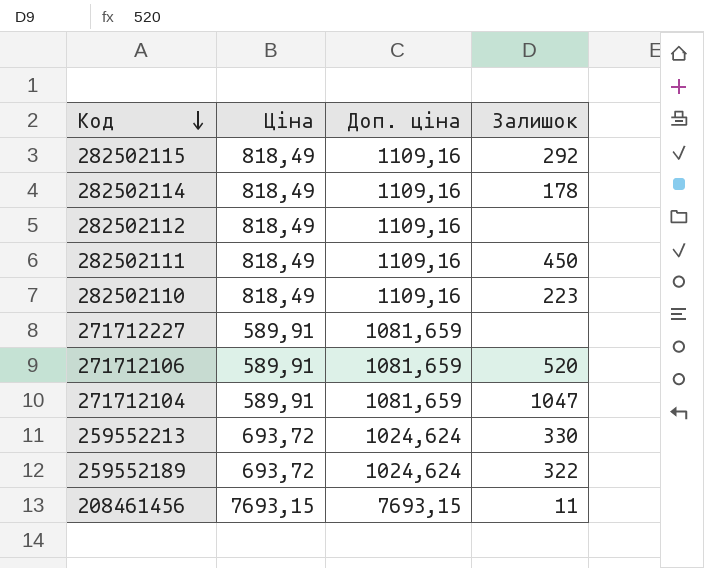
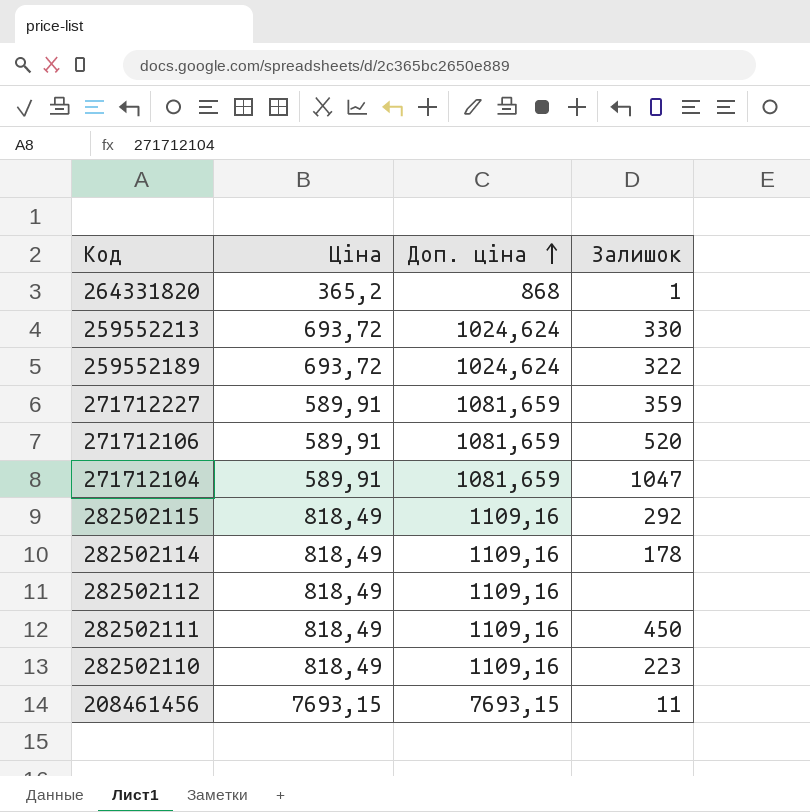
row order: Код descending -> Доп. ціна ascending
row 264331820: none -> 365,2 | 868 | 1
271712227 | Залишок: none -> 359

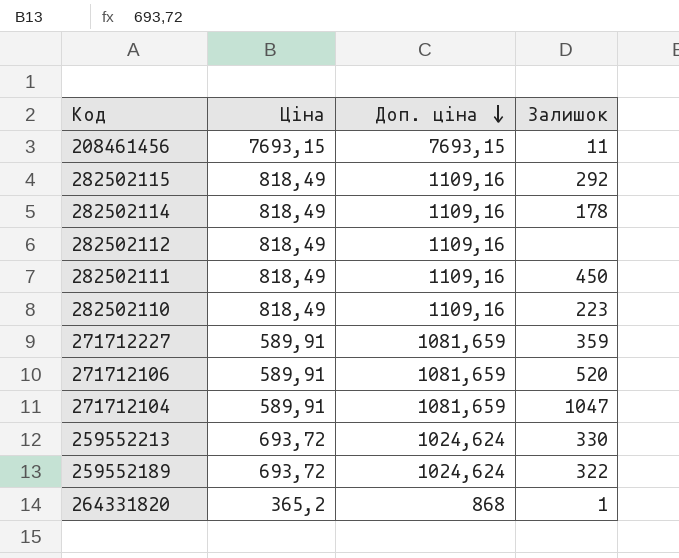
row order: Доп. ціна ascending -> Доп. ціна descending

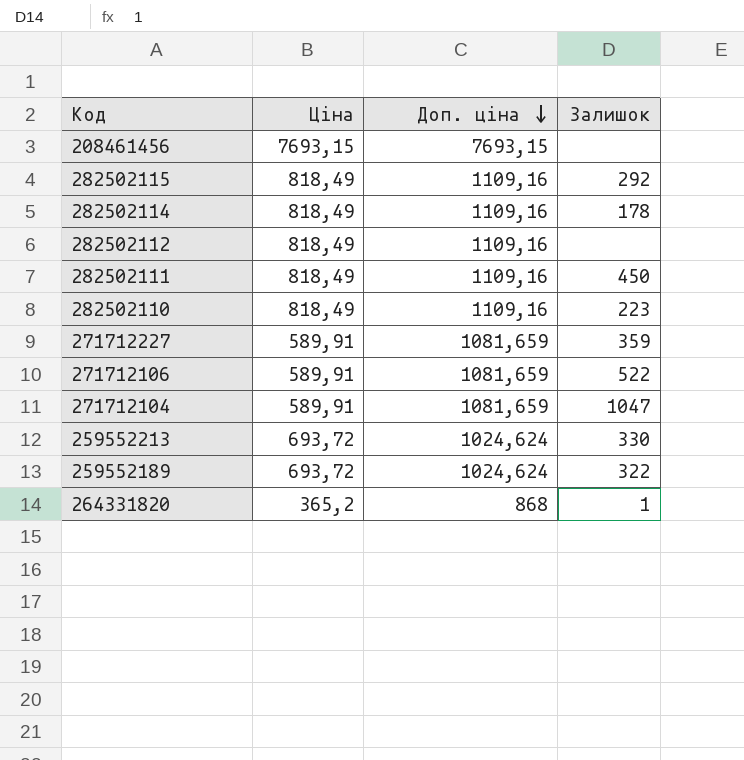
208461456 | Залишок: 11 -> none
271712106 | Залишок: 520 -> 522

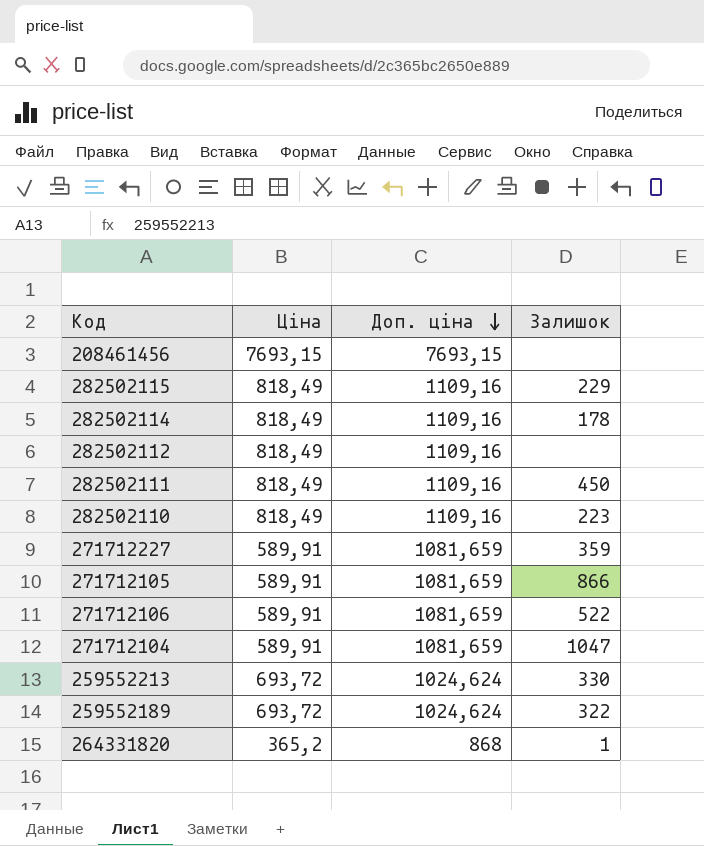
282502115 | Залишок: 292 -> 229
row 271712105: none -> 589,91 | 1081,659 | 866

